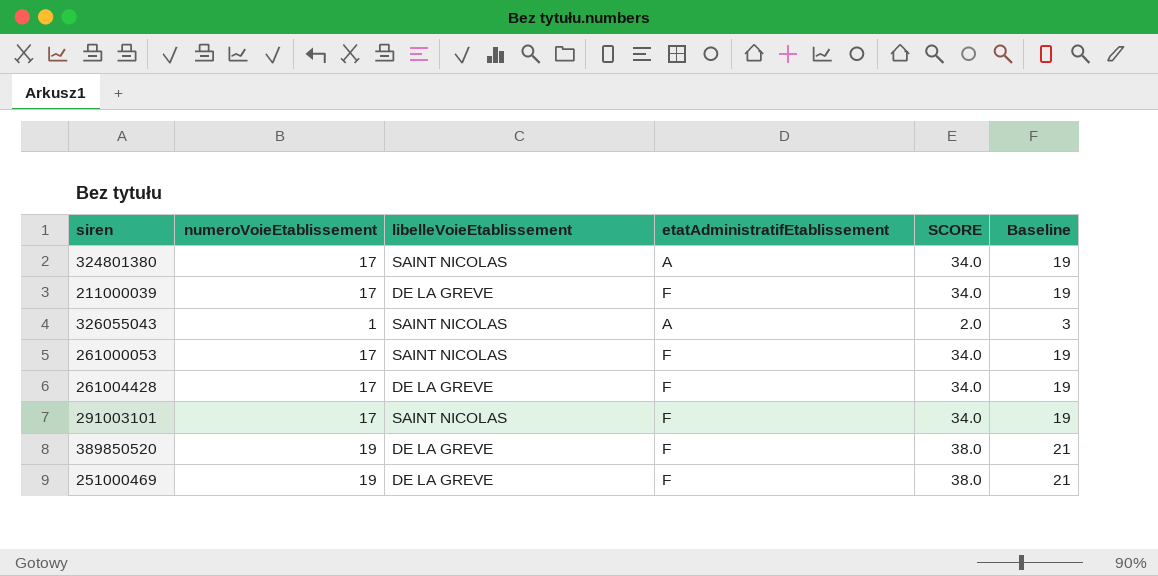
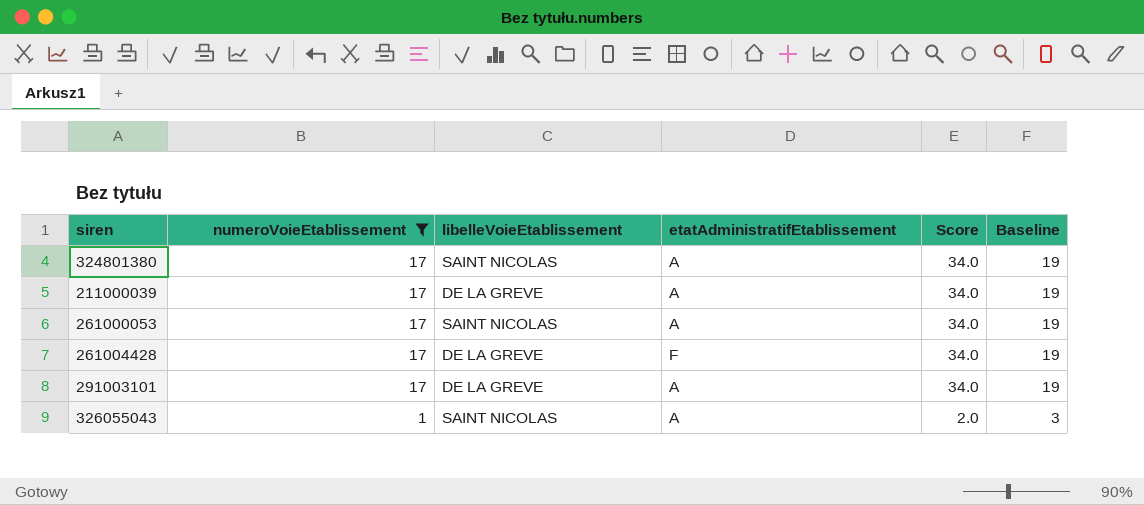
filter: none -> numeroVoieEtablissement != 19
row order: none -> numeroVoieEtablissement descending
column name: SCORE -> Score
211000039 | etatAdministratifEtablissement: F -> A
261000053 | etatAdministratifEtablissement: F -> A
291003101 | libelleVoieEtablissement: SAINT NICOLAS -> DE LA GREVE
291003101 | etatAdministratifEtablissement: F -> A

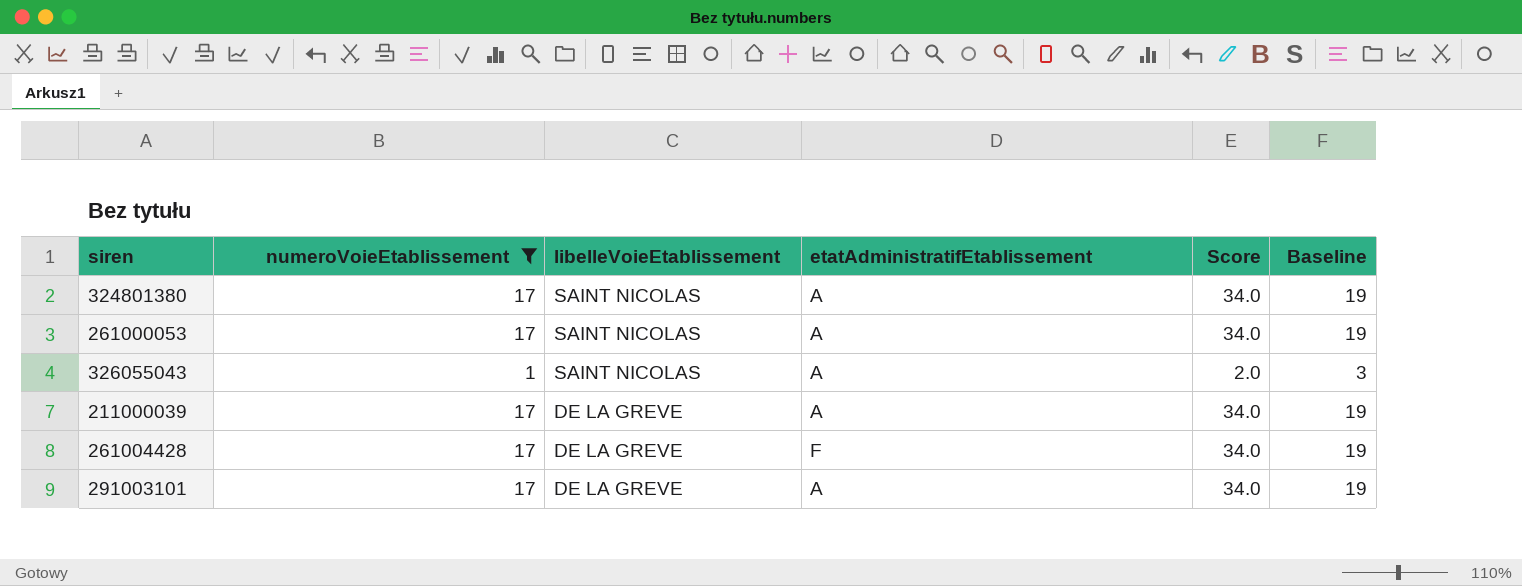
row order: numeroVoieEtablissement descending -> libelleVoieEtablissement descending

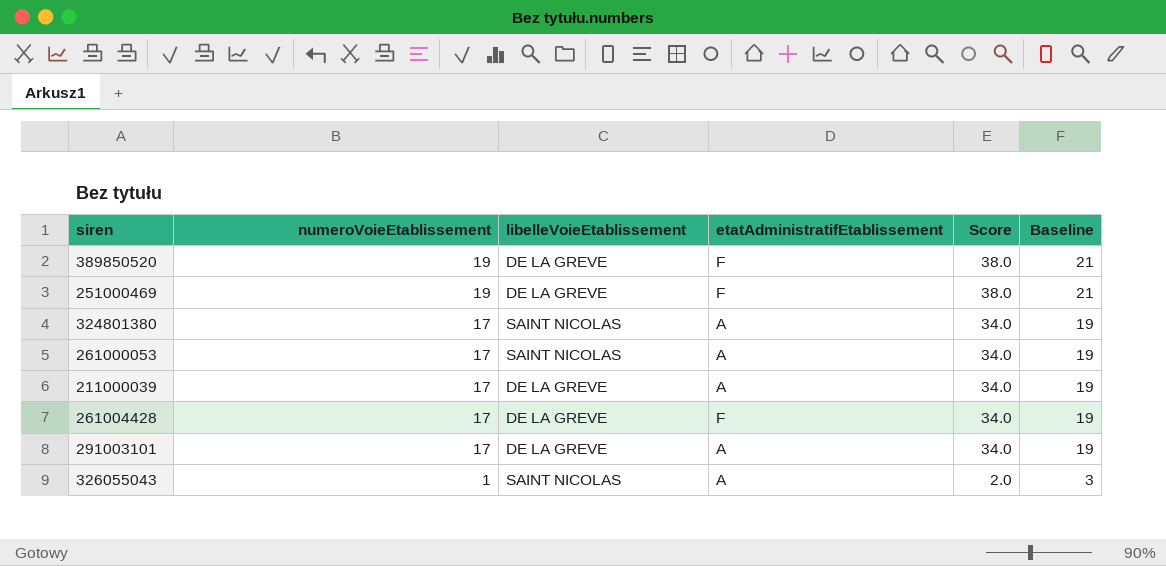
filter: numeroVoieEtablissement != 19 -> none
row order: libelleVoieEtablissement descending -> numeroVoieEtablissement descending

